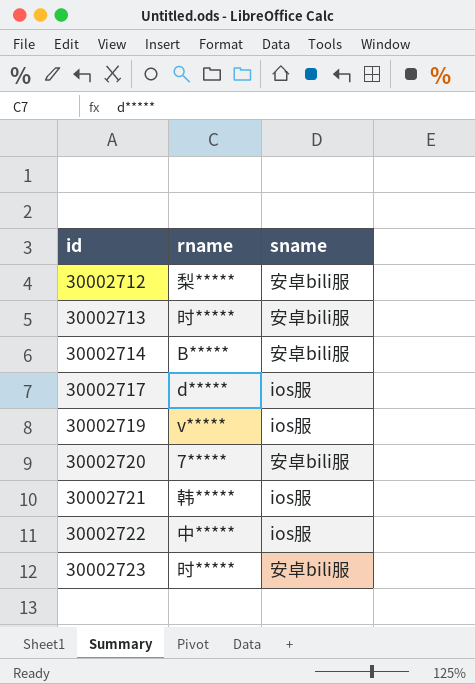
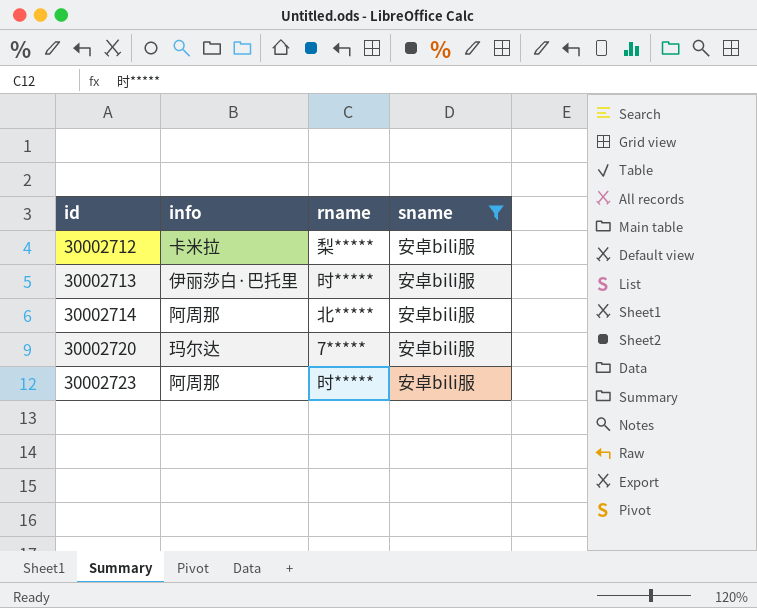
filter: none -> sname = 安卓bili服
column info | position: none -> 2
30002714 | rname: B***** -> 北*****

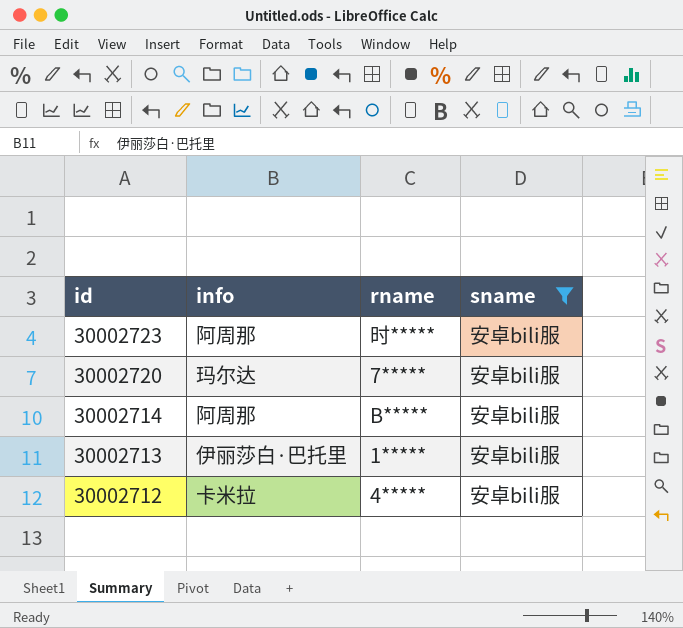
row order: id ascending -> id descending
30002714 | rname: 北***** -> B*****
30002713 | rname: 时***** -> 1*****
30002712 | rname: 梨***** -> 4*****

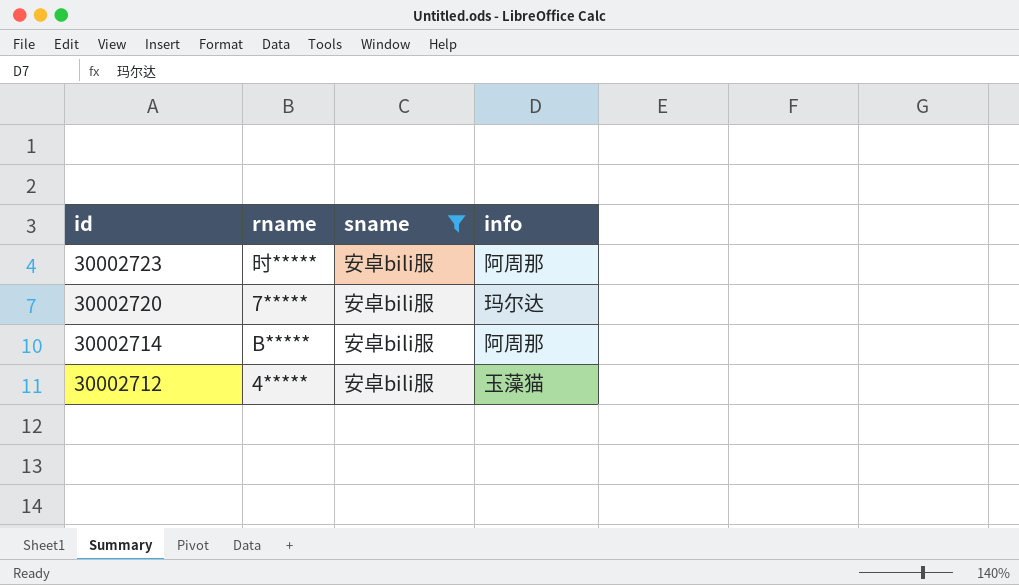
column info | position: 2 -> 4
row 30002713: 伊丽莎白·巴托里 | 1***** | 安卓bili服 -> none
30002712 | info: 卡米拉 -> 玉藻猫

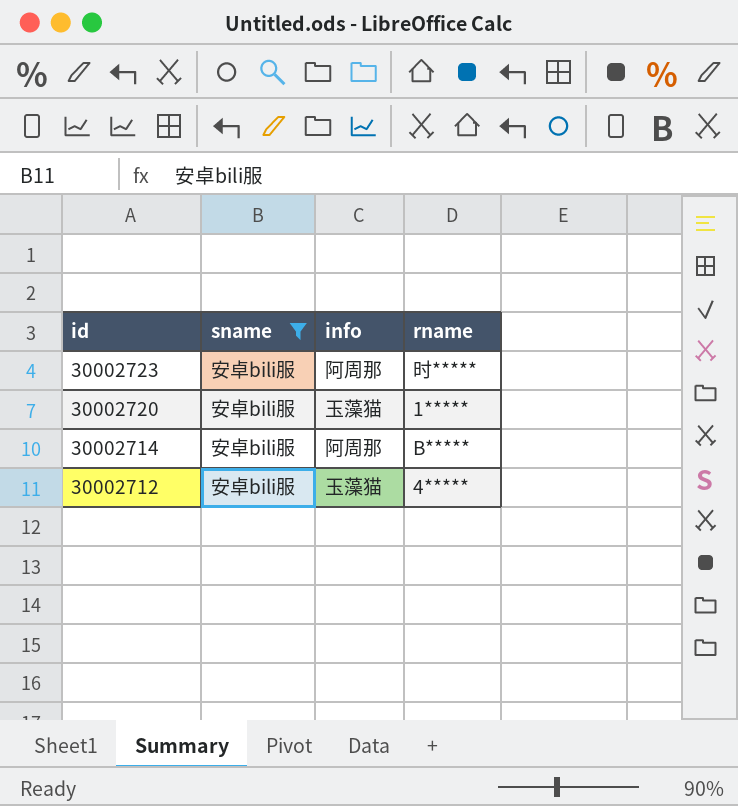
column rname | position: 2 -> 4
30002720 | info: 玛尔达 -> 玉藻猫
30002720 | rname: 7***** -> 1*****

